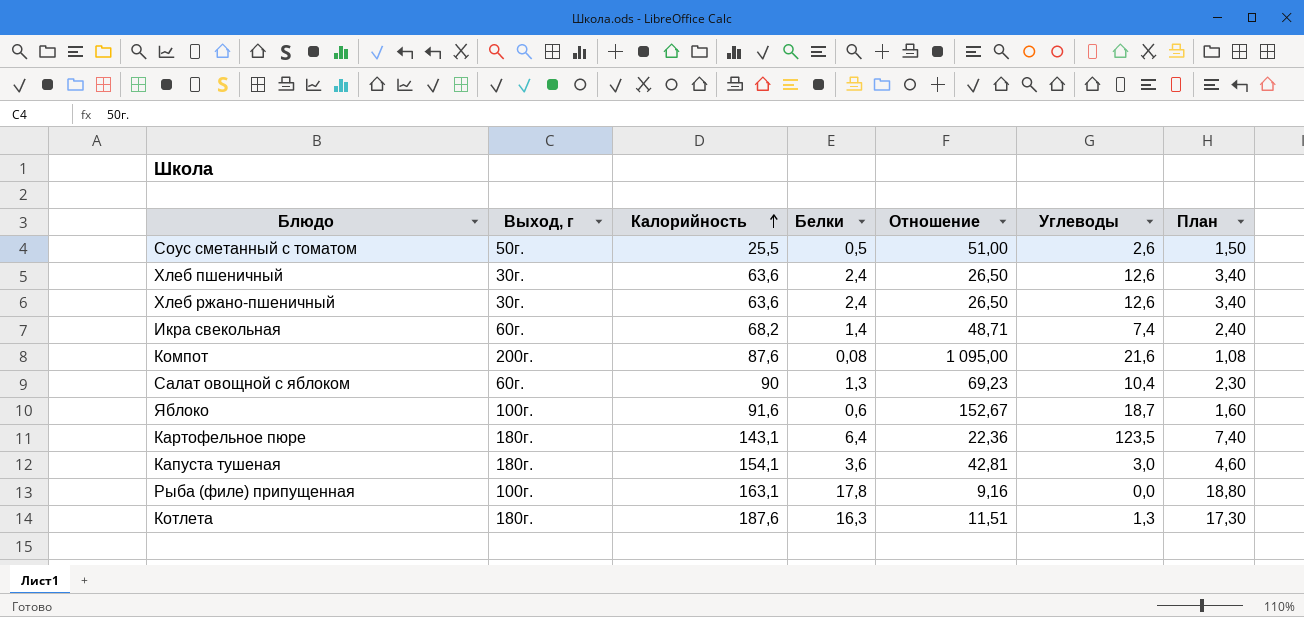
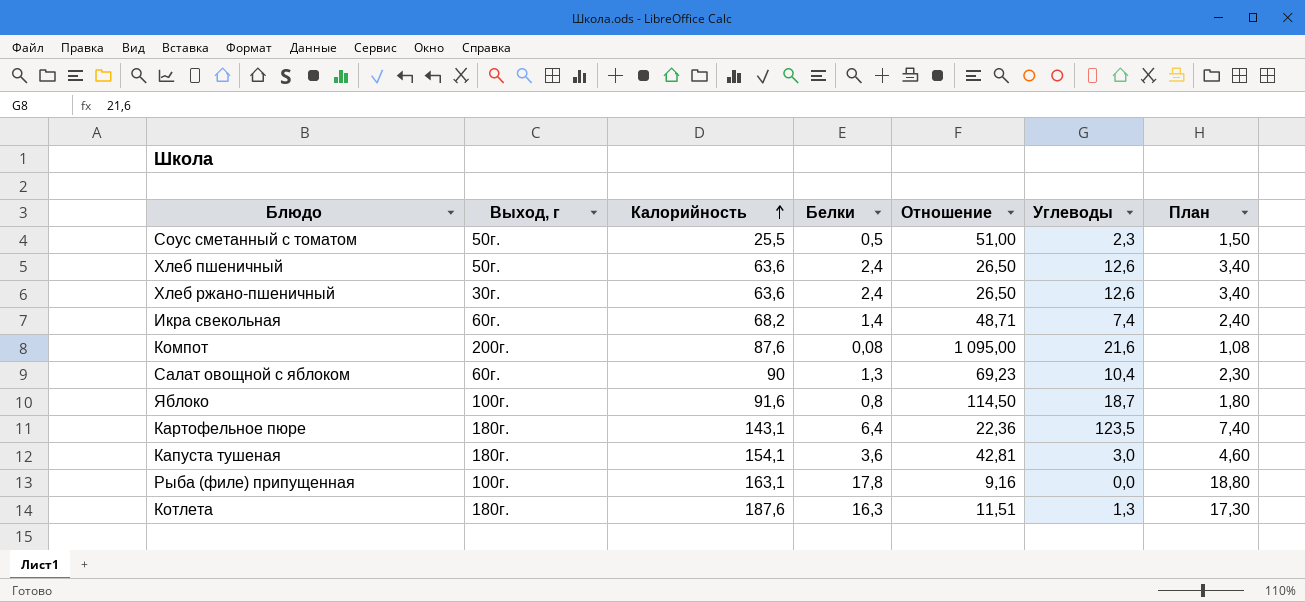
Соус сметанный с томатом | Углеводы: 2,6 -> 2,3
Хлеб пшеничный | Выход, г: 30г. -> 50г.
Яблоко | Белки: 0,6 -> 0,8
Яблоко | Отношение: 152,67 -> 114,50
Яблоко | План: 1,60 -> 1,80

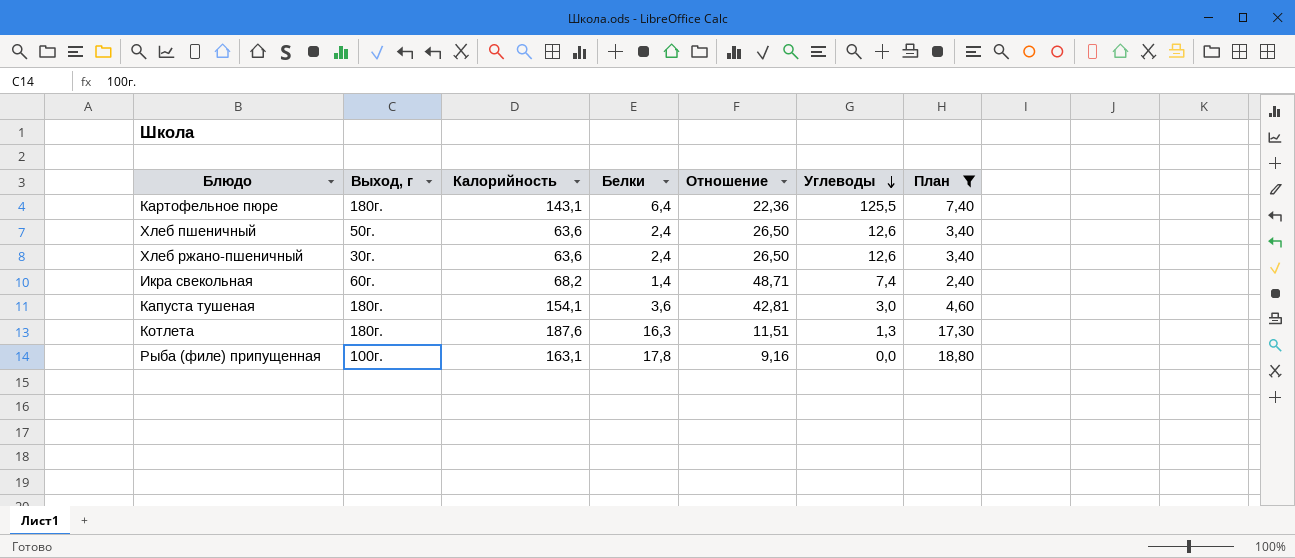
filter: none -> План >= 2,40
row order: Калорийность ascending -> Углеводы descending
Картофельное пюре | Углеводы: 123,5 -> 125,5

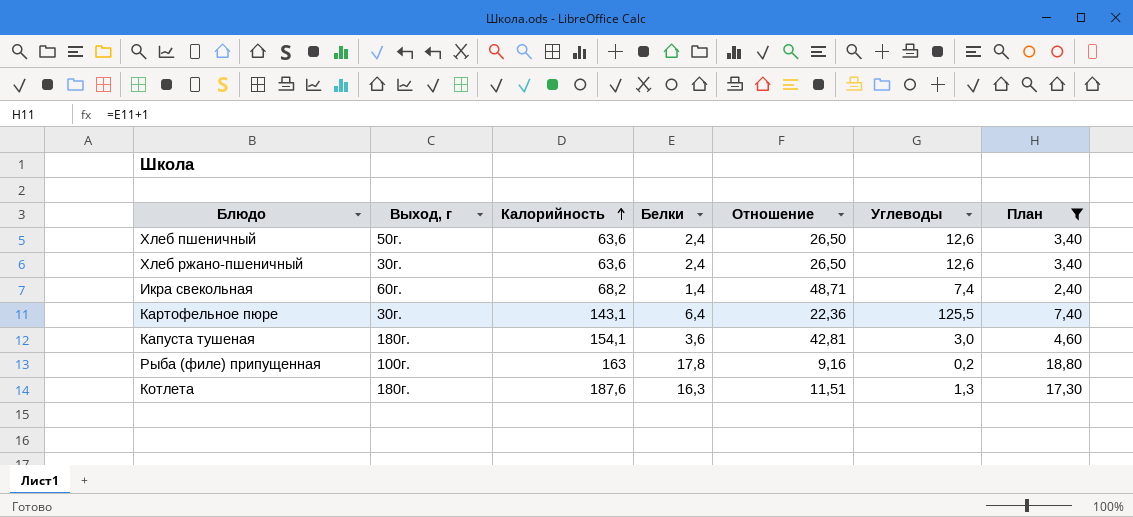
row order: Углеводы descending -> Калорийность ascending
Картофельное пюре | Выход, г: 180г. -> 30г.
Рыба (филе) припущенная | Калорийность: 163,1 -> 163
Рыба (филе) припущенная | Углеводы: 0,0 -> 0,2

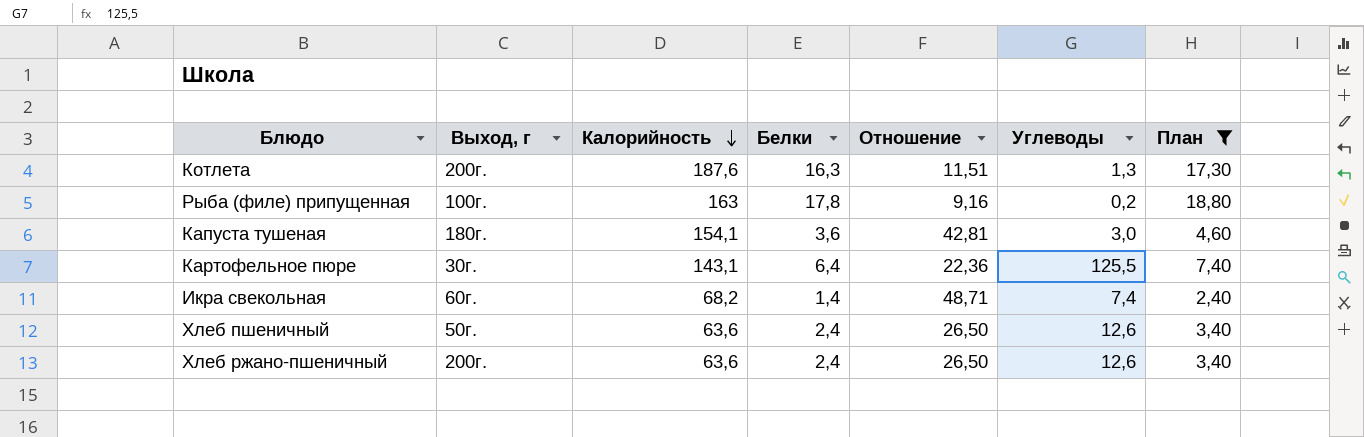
row order: Калорийность ascending -> Калорийность descending
Котлета | Выход, г: 180г. -> 200г.
Хлеб ржано-пшеничный | Выход, г: 30г. -> 200г.

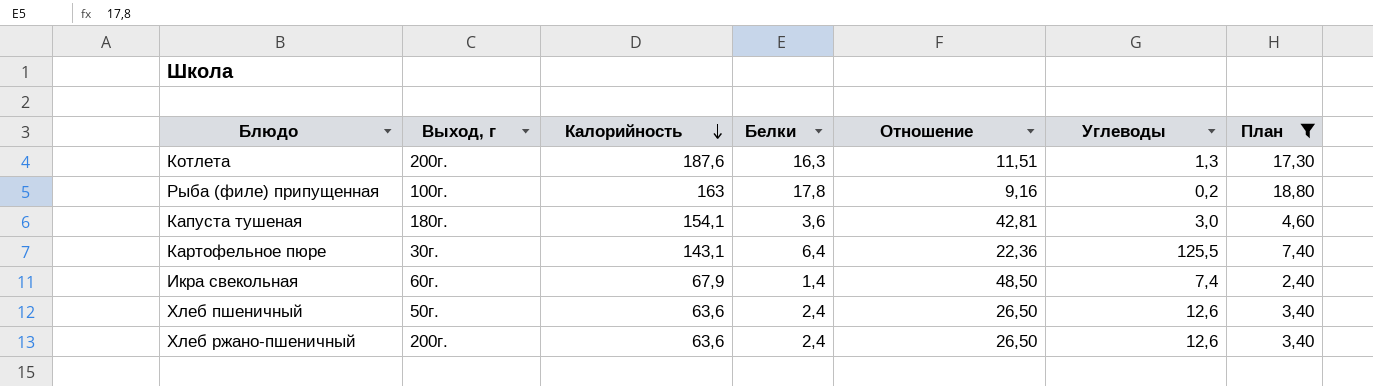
Икра свекольная | Калорийность: 68,2 -> 67,9
Икра свекольная | Отношение: 48,71 -> 48,50

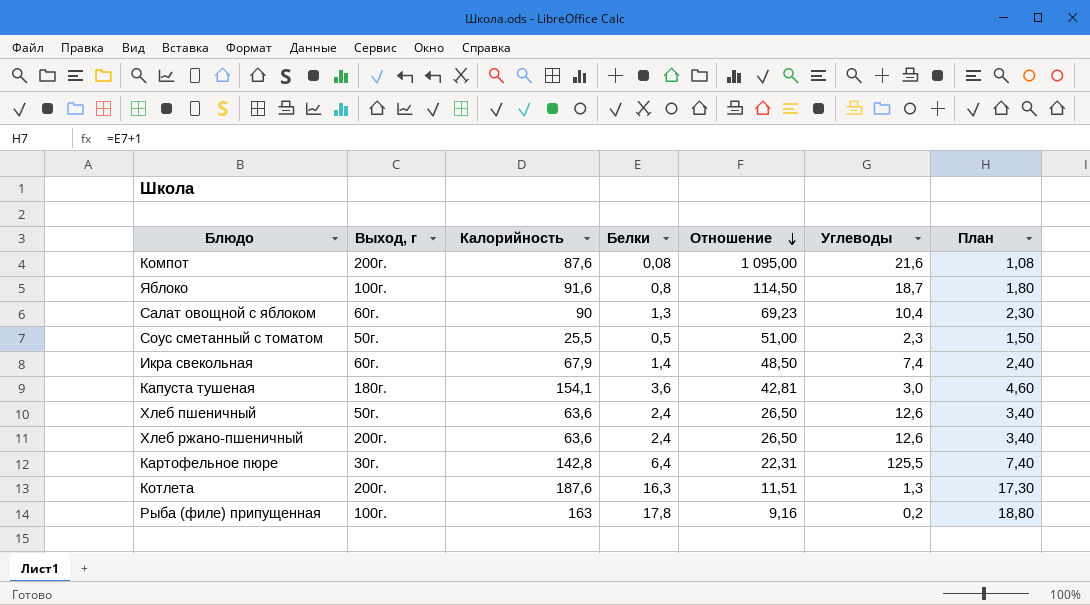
filter: План >= 2,40 -> none
row order: Калорийность descending -> Отношение descending
Картофельное пюре | Калорийность: 143,1 -> 142,8
Картофельное пюре | Отношение: 22,36 -> 22,31

